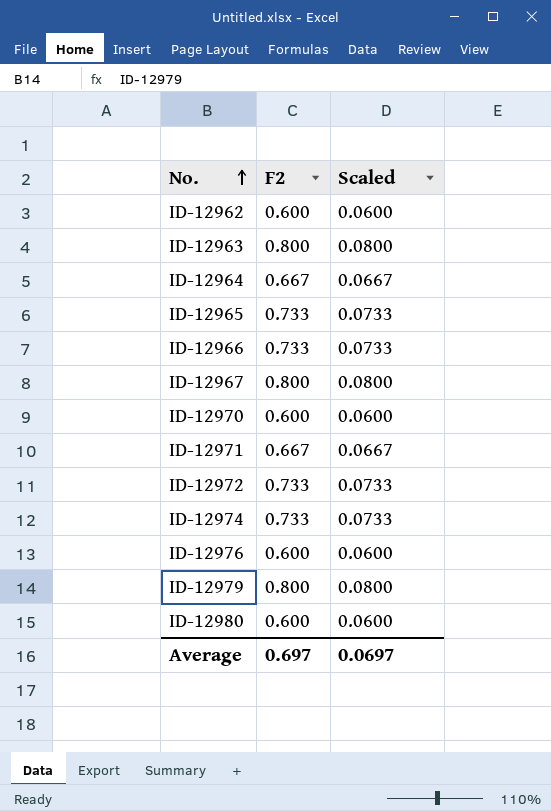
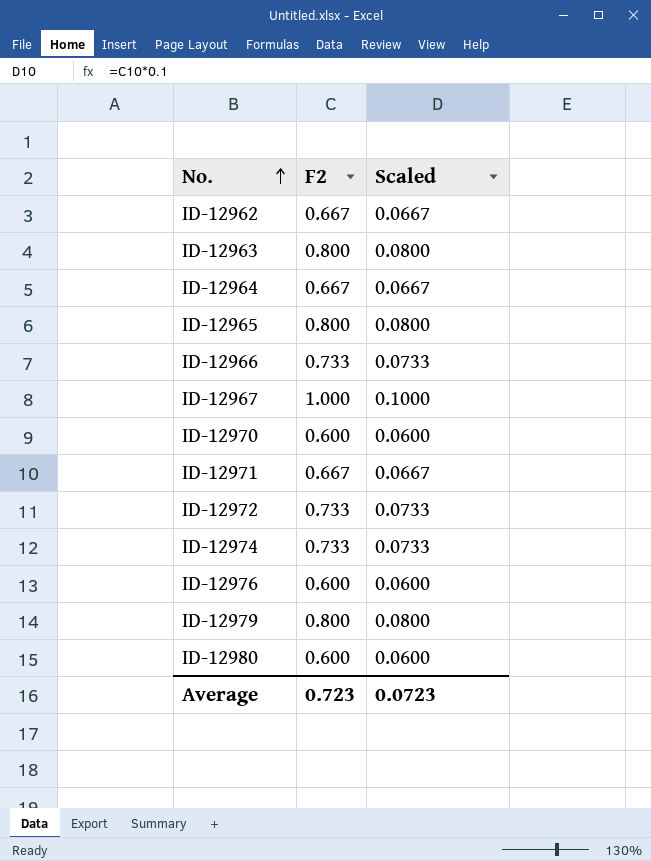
ID-12962 | F2: 0.600 -> 0.667
ID-12962 | Scaled: 0.0600 -> 0.0667
ID-12965 | F2: 0.733 -> 0.800
ID-12965 | Scaled: 0.0733 -> 0.0800
ID-12967 | F2: 0.800 -> 1.000
ID-12967 | Scaled: 0.0800 -> 0.1000
Average | F2: 0.697 -> 0.723
Average | Scaled: 0.0697 -> 0.0723

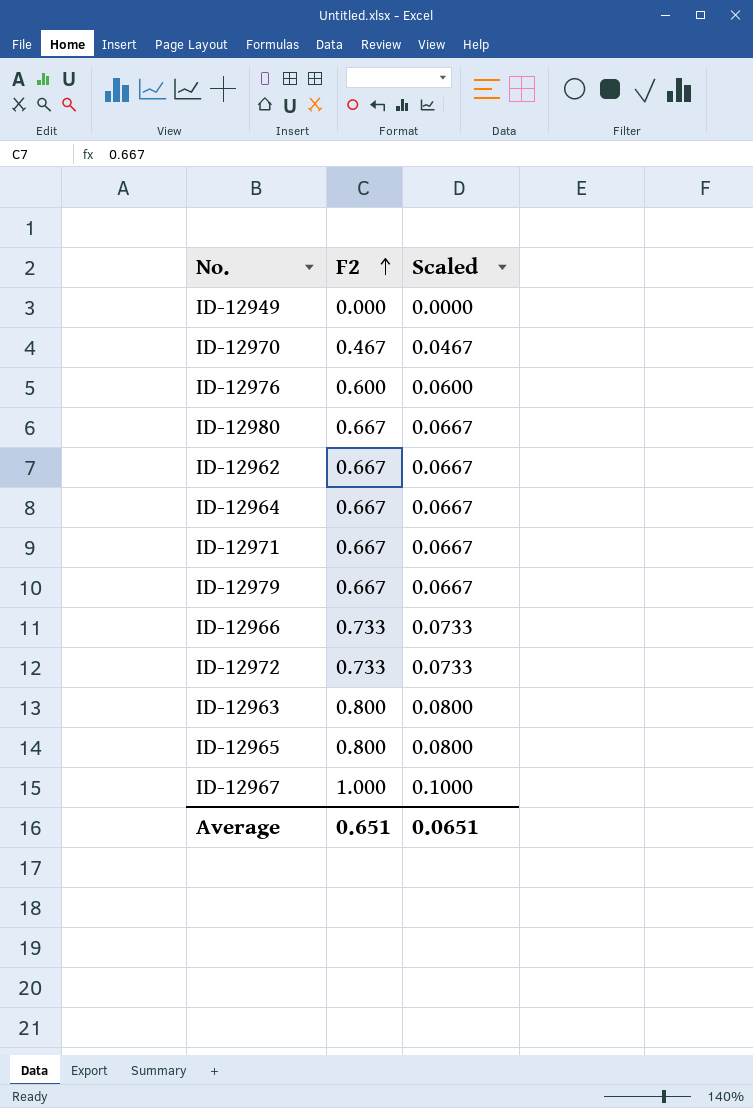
row order: No. ascending -> F2 ascending
row ID-12974: 0.733 | 0.0733 -> none
row ID-12949: none -> 0.000 | 0.0000
ID-12970 | F2: 0.600 -> 0.467
ID-12970 | Scaled: 0.0600 -> 0.0467
ID-12980 | F2: 0.600 -> 0.667
ID-12980 | Scaled: 0.0600 -> 0.0667
ID-12979 | F2: 0.800 -> 0.667
ID-12979 | Scaled: 0.0800 -> 0.0667
Average | F2: 0.723 -> 0.651
Average | Scaled: 0.0723 -> 0.0651

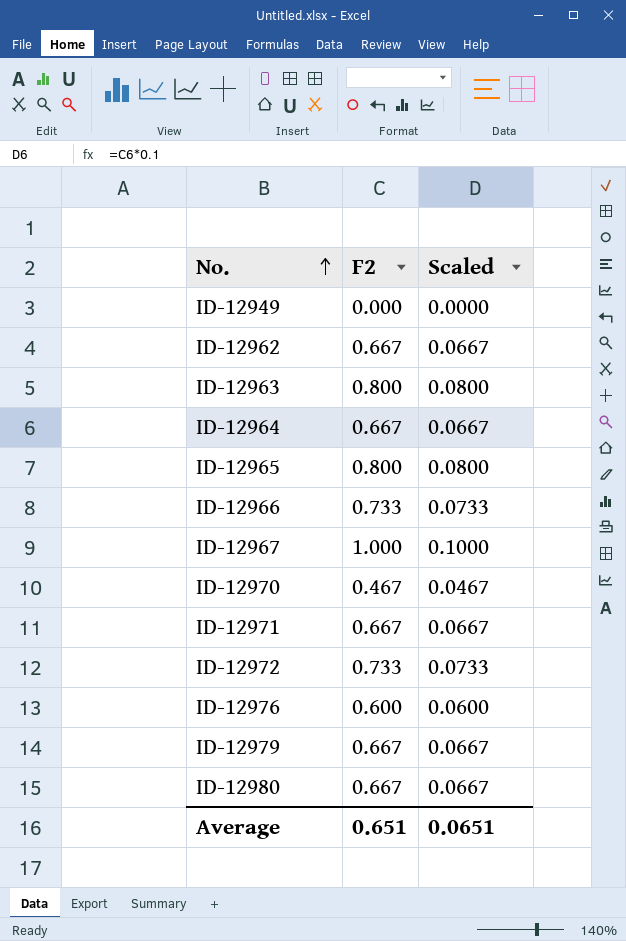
row order: F2 ascending -> No. ascending

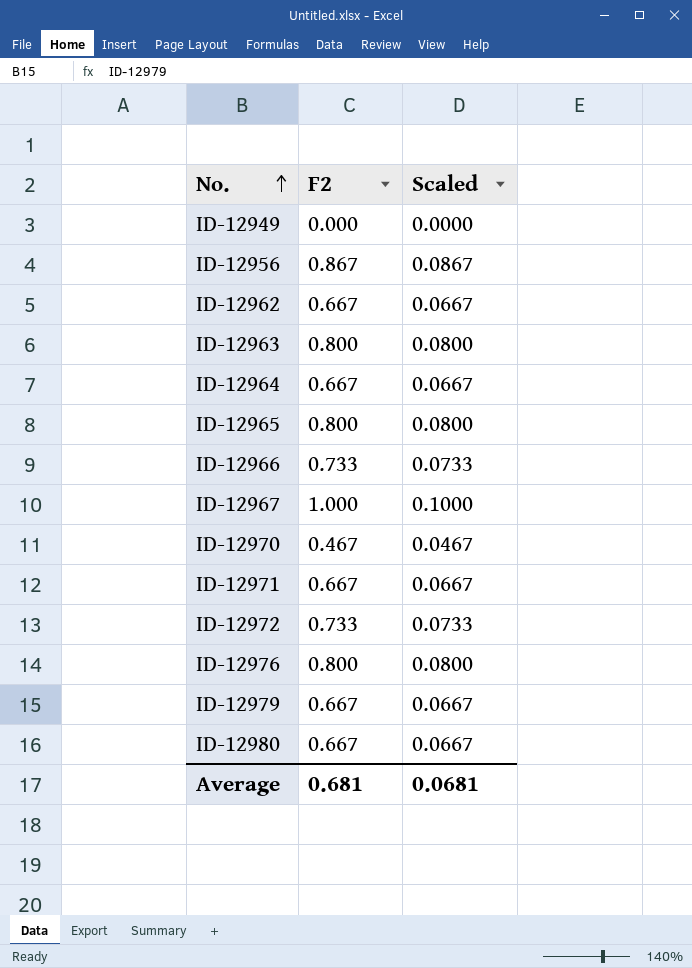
row ID-12956: none -> 0.867 | 0.0867
ID-12976 | F2: 0.600 -> 0.800
ID-12976 | Scaled: 0.0600 -> 0.0800
Average | F2: 0.651 -> 0.681
Average | Scaled: 0.0651 -> 0.0681

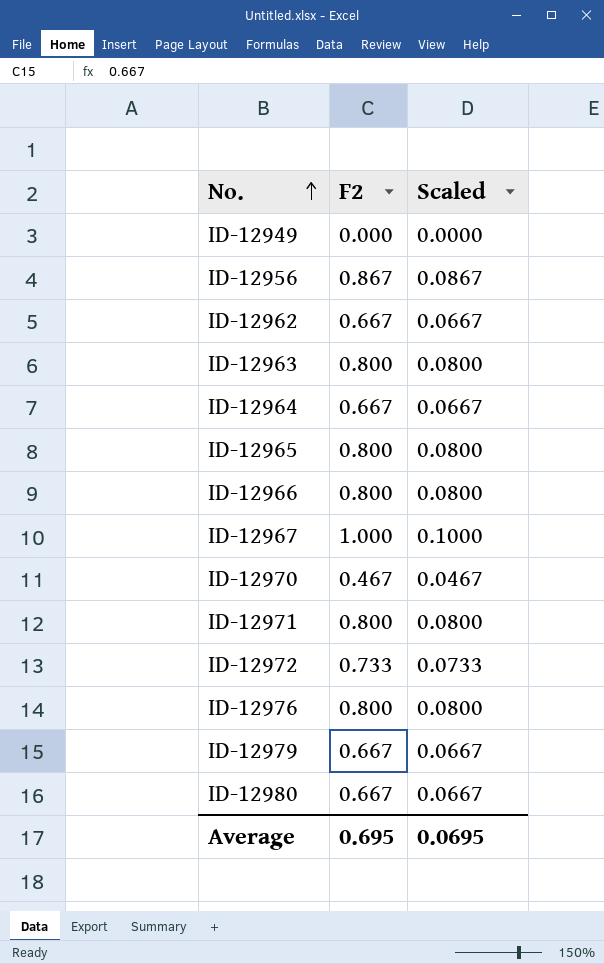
ID-12966 | F2: 0.733 -> 0.800
ID-12966 | Scaled: 0.0733 -> 0.0800
ID-12971 | F2: 0.667 -> 0.800
ID-12971 | Scaled: 0.0667 -> 0.0800
Average | F2: 0.681 -> 0.695
Average | Scaled: 0.0681 -> 0.0695

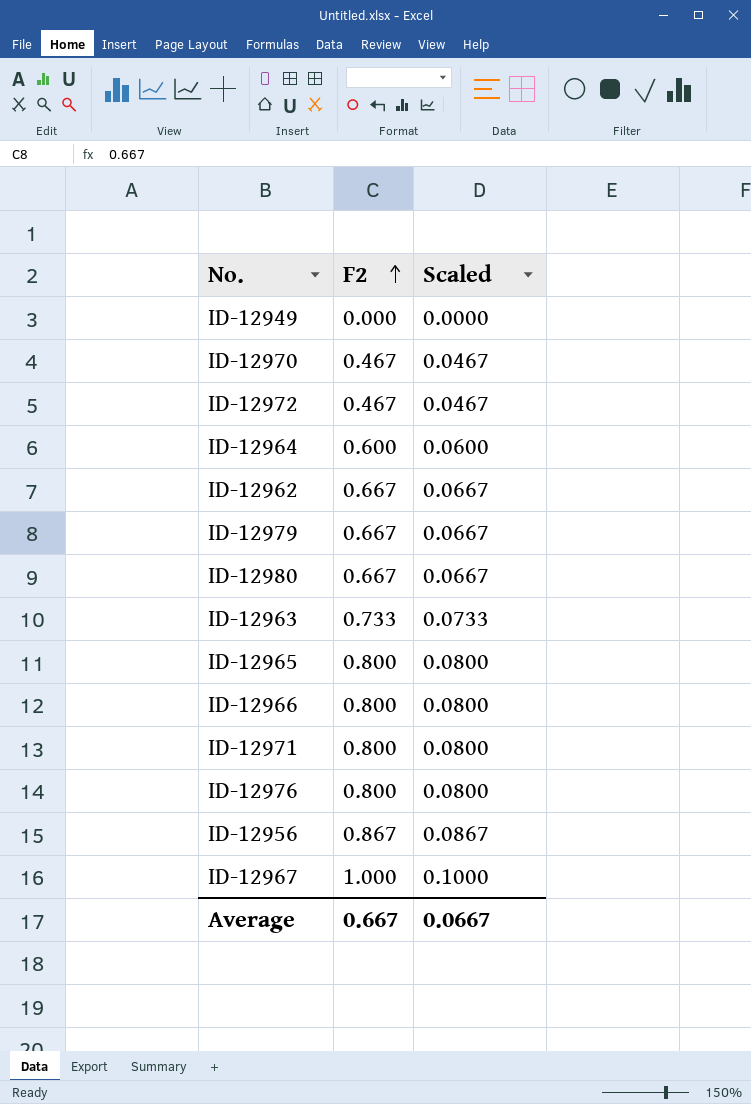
row order: No. ascending -> F2 ascending
ID-12972 | F2: 0.733 -> 0.467
ID-12972 | Scaled: 0.0733 -> 0.0467
ID-12964 | F2: 0.667 -> 0.600
ID-12964 | Scaled: 0.0667 -> 0.0600
ID-12963 | F2: 0.800 -> 0.733
ID-12963 | Scaled: 0.0800 -> 0.0733
Average | F2: 0.695 -> 0.667
Average | Scaled: 0.0695 -> 0.0667

